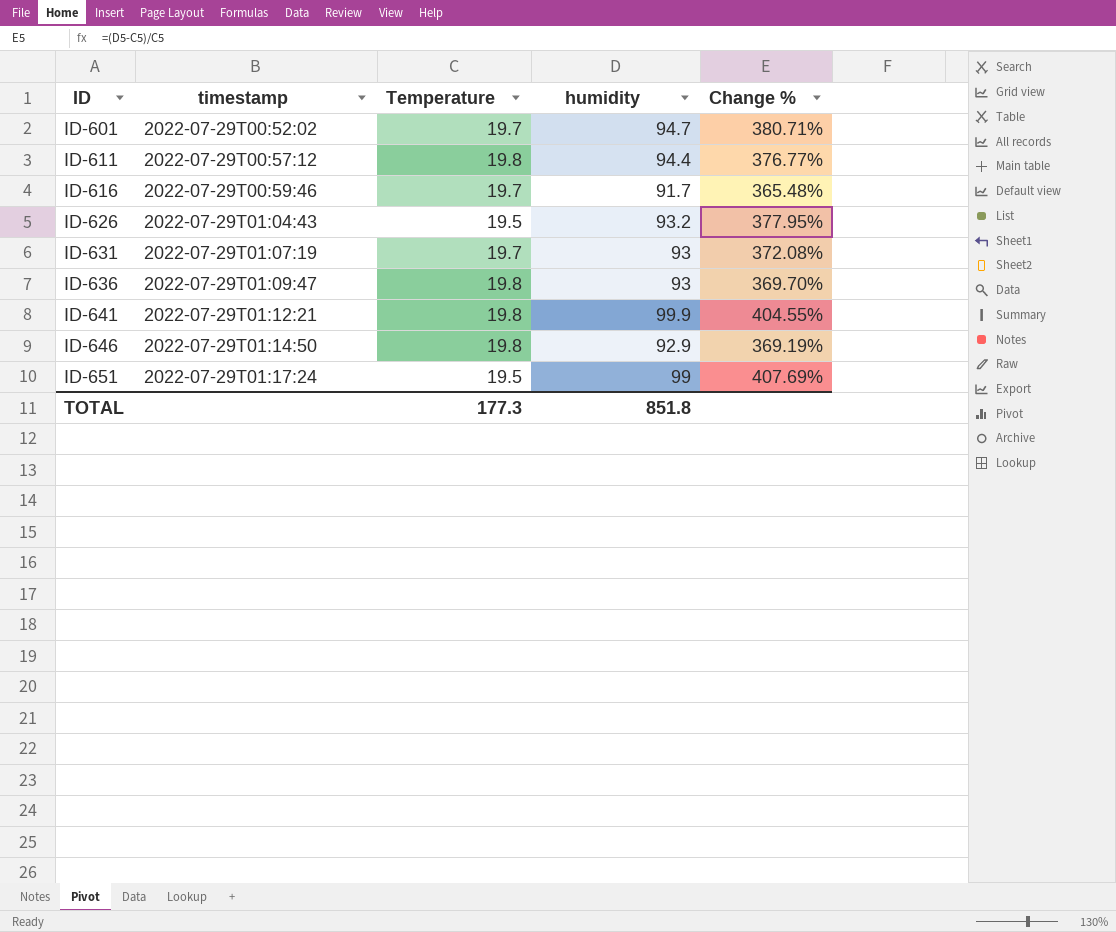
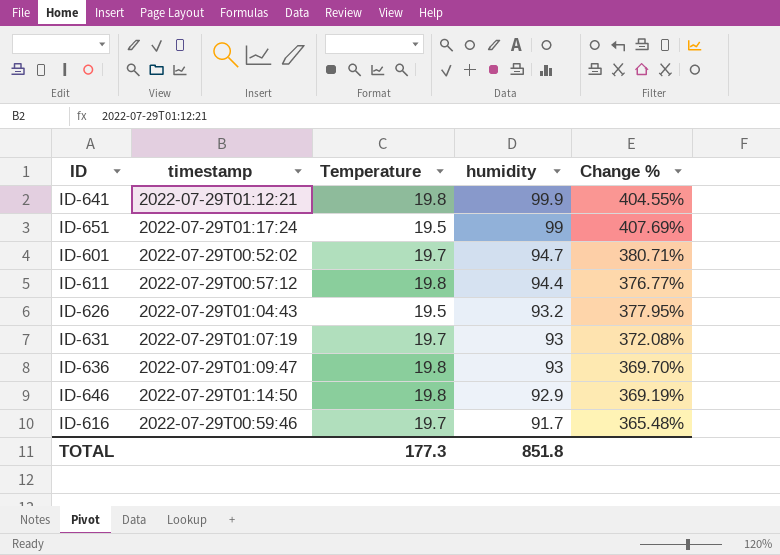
row order: ID ascending -> humidity descending

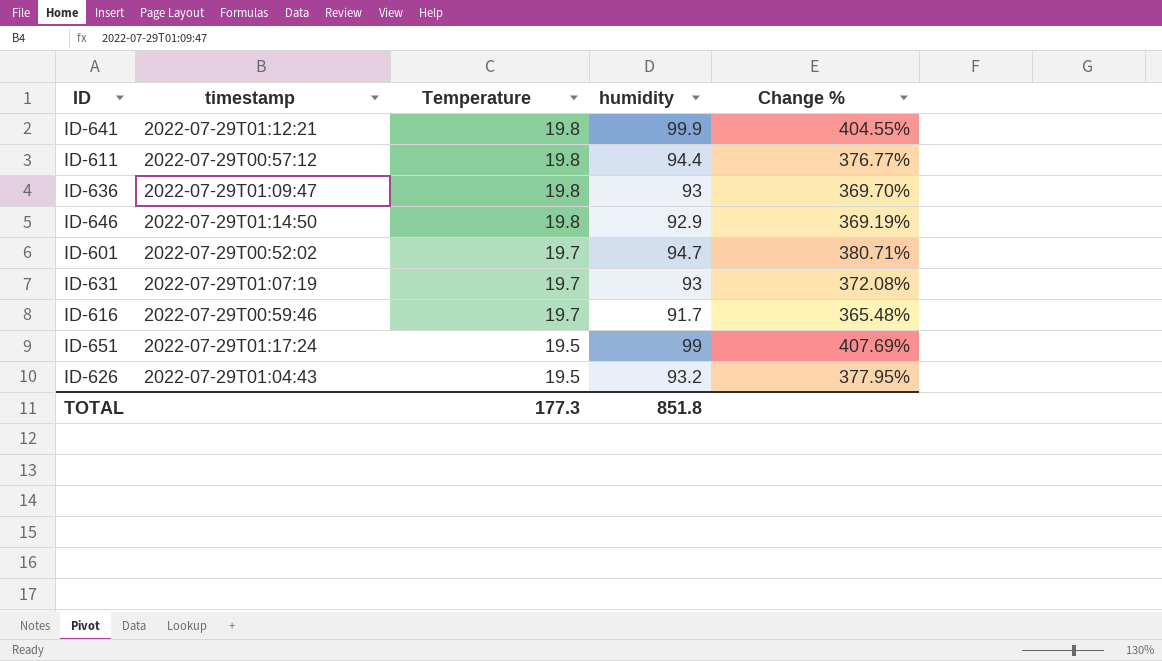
row order: humidity descending -> Temperature descending

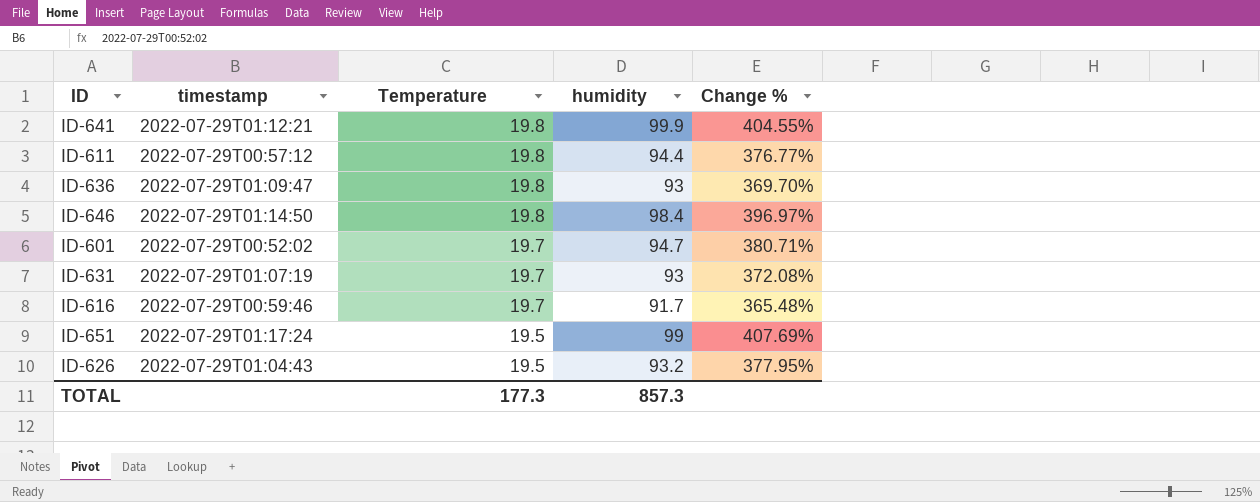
ID-646 | humidity: 92.9 -> 98.4
ID-646 | Change %: 369.19% -> 396.97%
TOTAL | humidity: 851.8 -> 857.3

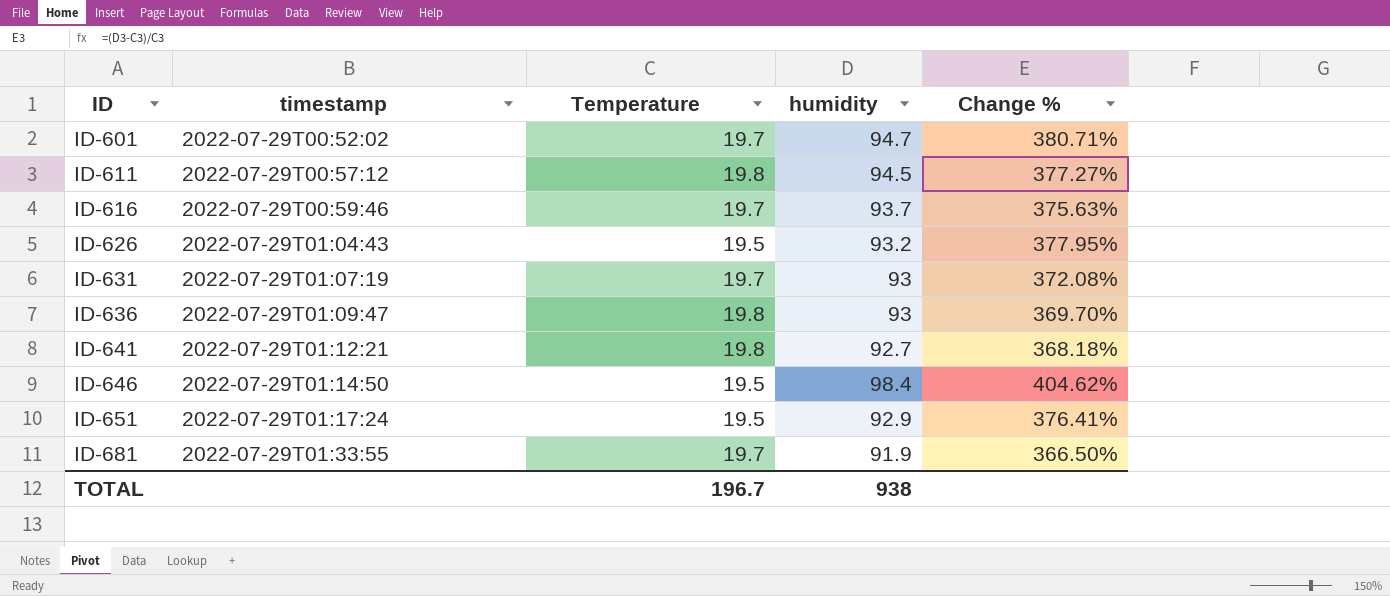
row order: Temperature descending -> ID ascending
ID-611 | humidity: 94.4 -> 94.5
ID-611 | Change %: 376.77% -> 377.27%
ID-616 | humidity: 91.7 -> 93.7
ID-616 | Change %: 365.48% -> 375.63%
ID-641 | humidity: 99.9 -> 92.7
ID-641 | Change %: 404.55% -> 368.18%
ID-646 | Temperature: 19.8 -> 19.5
ID-646 | Change %: 396.97% -> 404.62%
ID-651 | humidity: 99 -> 92.9
ID-651 | Change %: 407.69% -> 376.41%
row ID-681: none -> 2022-07-29T01:33:55 | 19.7 | 91.9 | 366.50%
TOTAL | Temperature: 177.3 -> 196.7
TOTAL | humidity: 857.3 -> 938

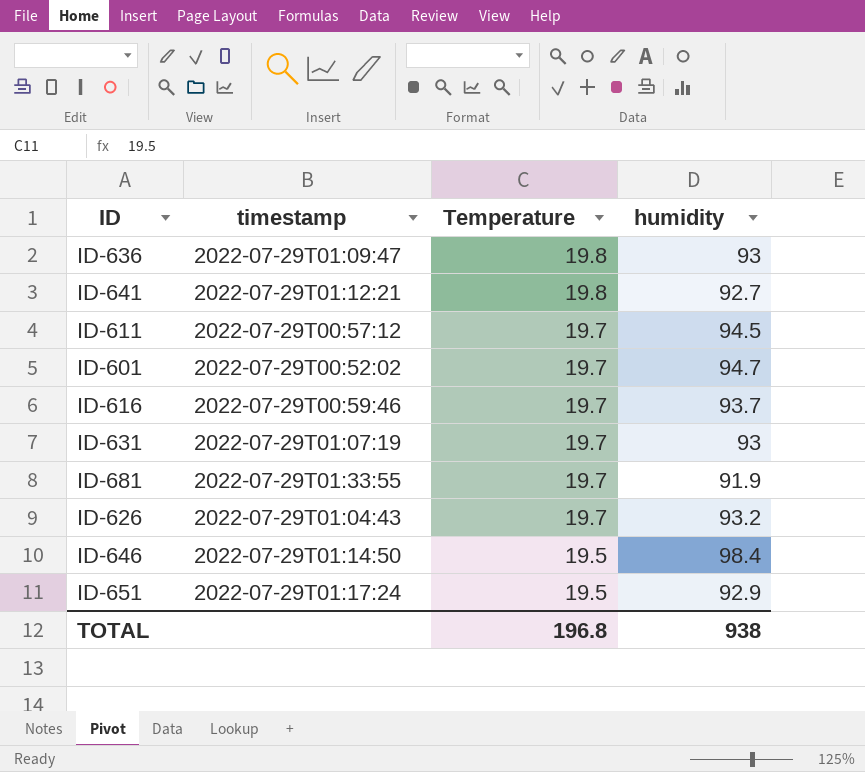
row order: ID ascending -> Temperature descending
column Change % | formula: ([humidity] - [Temperature]) / [Temperature] -> none
ID-611 | Temperature: 19.8 -> 19.7
ID-626 | Temperature: 19.5 -> 19.7
TOTAL | Temperature: 196.7 -> 196.8

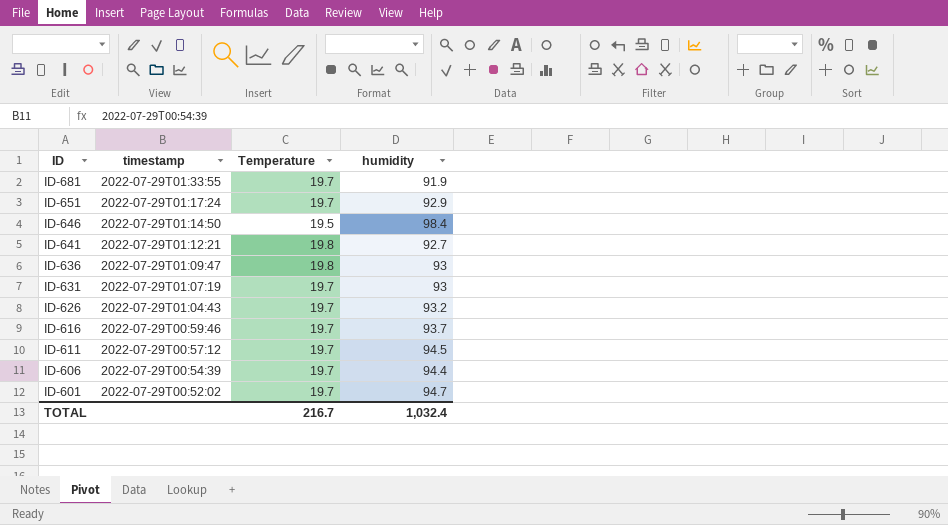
row order: Temperature descending -> ID descending
ID-651 | Temperature: 19.5 -> 19.7
row ID-606: none -> 2022-07-29T00:54:39 | 19.7 | 94.4
TOTAL | Temperature: 196.8 -> 216.7
TOTAL | humidity: 938 -> 1,032.4

